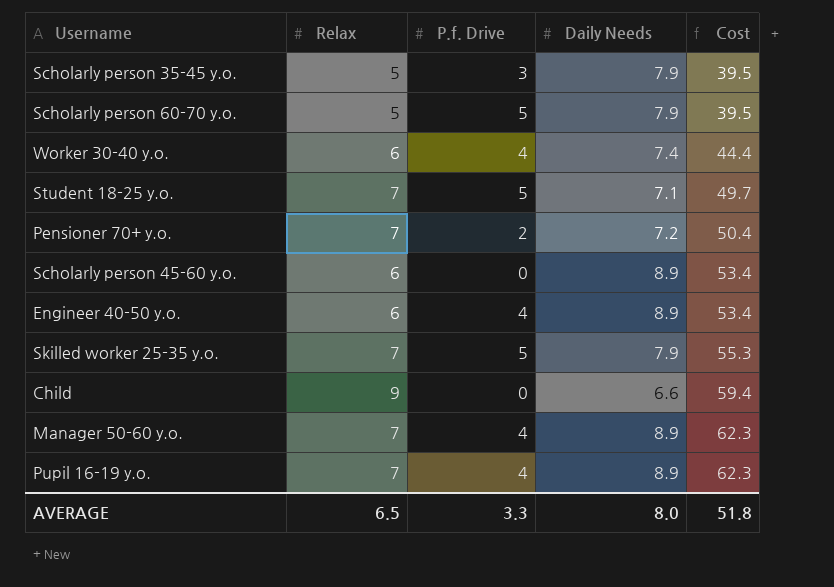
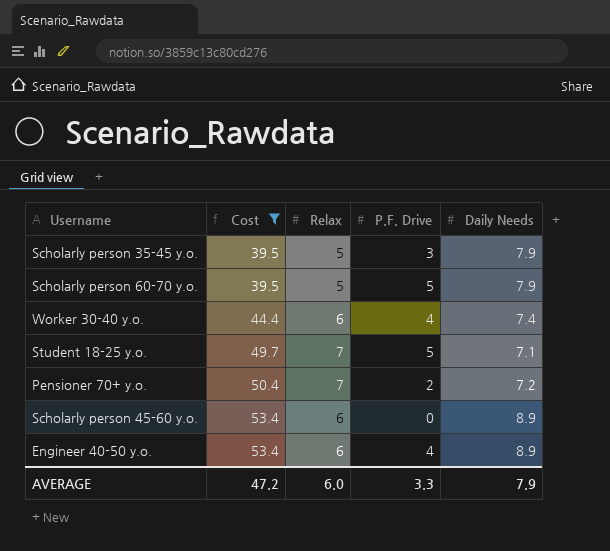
filter: none -> Cost <= 53.4
column Cost | position: 5 -> 2
column name: P.f. Drive -> P.F. Drive
AVERAGE | Cost: 51.8 -> 47.2
AVERAGE | Relax: 6.5 -> 6.0
AVERAGE | Daily Needs: 8.0 -> 7.9

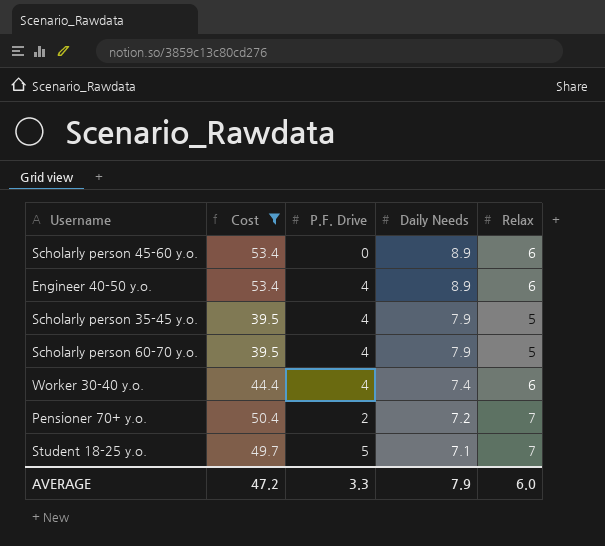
row order: Cost ascending -> Daily Needs descending
column Relax | position: 3 -> 5
Scholarly person 35-45 y.o. | P.F. Drive: 3 -> 4
Scholarly person 60-70 y.o. | P.F. Drive: 5 -> 4

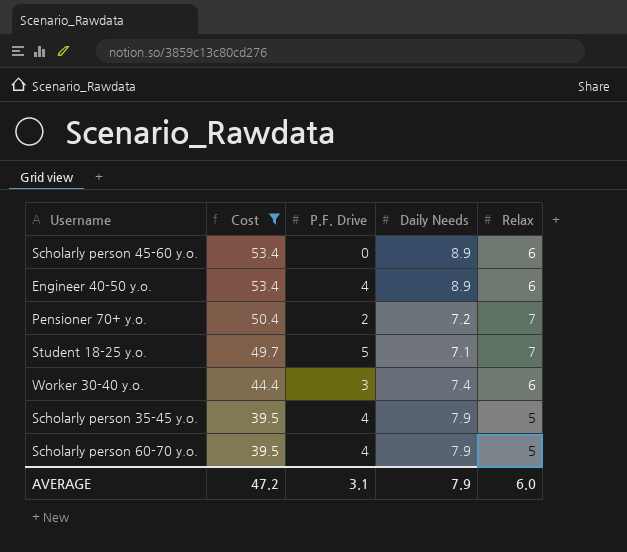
row order: Daily Needs descending -> Cost descending
Worker 30-40 y.o. | P.F. Drive: 4 -> 3
AVERAGE | P.F. Drive: 3.3 -> 3.1

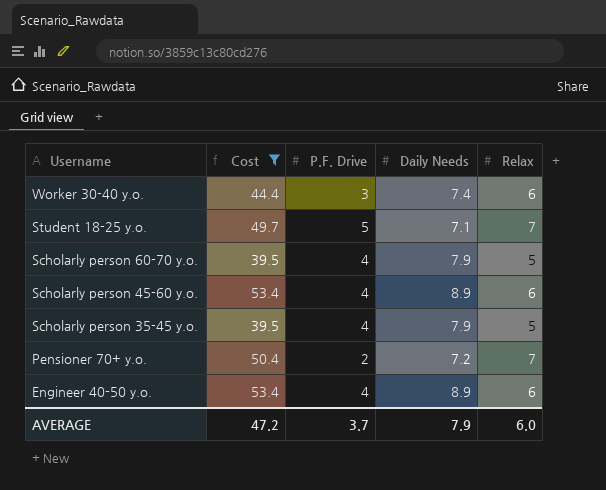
row order: Cost descending -> Username descending
Scholarly person 45-60 y.o. | P.F. Drive: 0 -> 4
AVERAGE | P.F. Drive: 3.1 -> 3.7

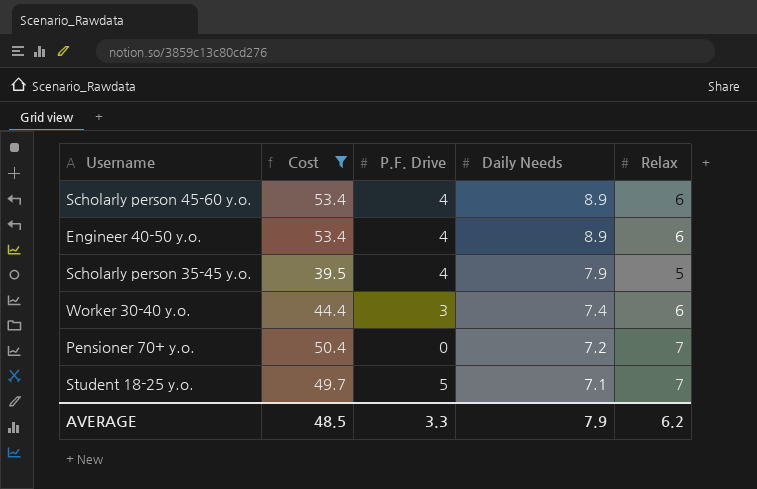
row order: Username descending -> Daily Needs descending
row Scholarly person 60-70 y.o.: 39.5 | 4 | 7.9 | 5 -> none
Pensioner 70+ y.o. | P.F. Drive: 2 -> 0
AVERAGE | Cost: 47.2 -> 48.5
AVERAGE | P.F. Drive: 3.7 -> 3.3
AVERAGE | Relax: 6.0 -> 6.2

